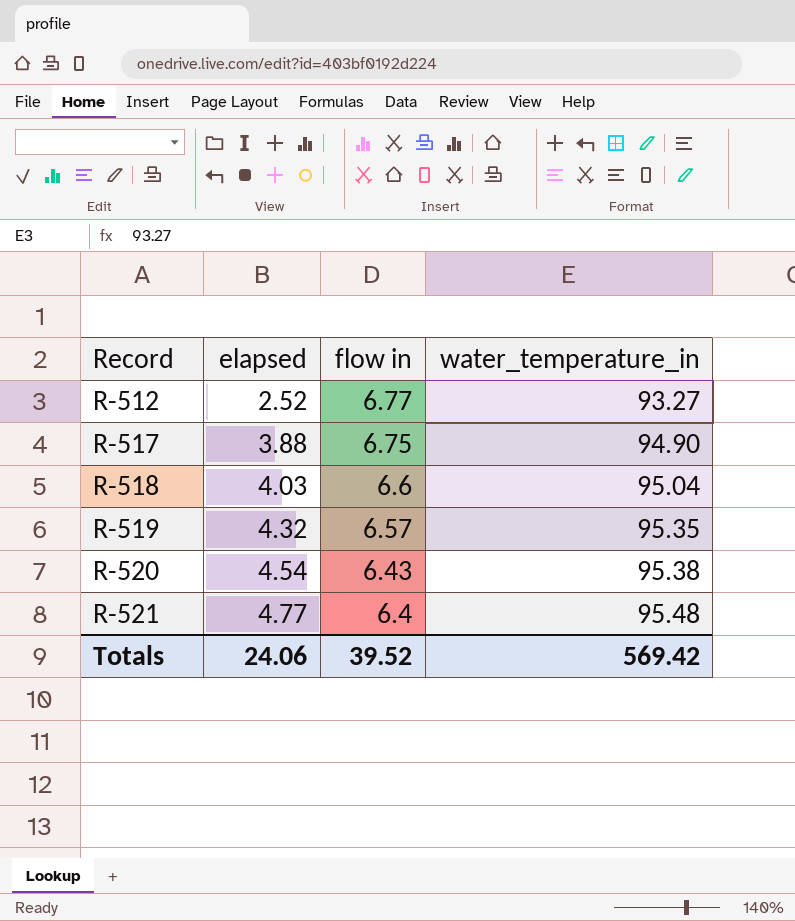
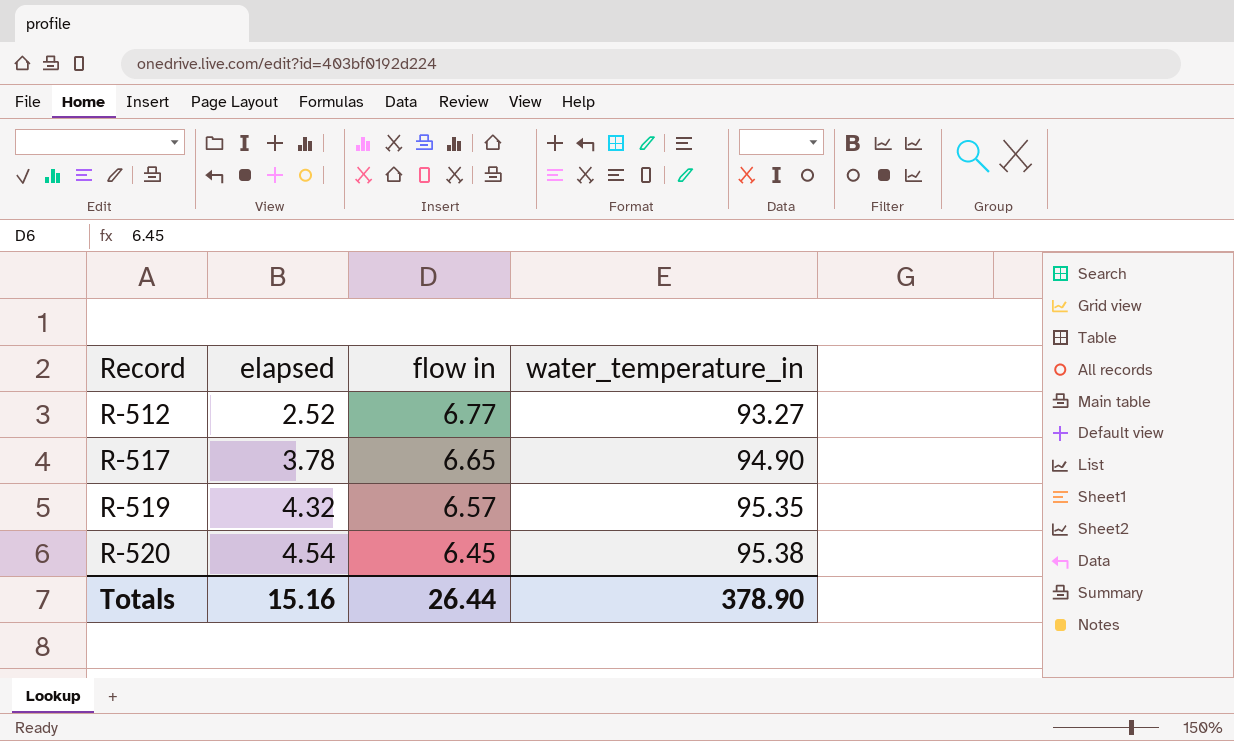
row R-518: 4.03 | 6.6 | 95.04 -> none
row R-521: 4.77 | 6.4 | 95.48 -> none
R-517 | elapsed: 3.88 -> 3.78
R-517 | flow in: 6.75 -> 6.65
R-520 | flow in: 6.43 -> 6.45
Totals | elapsed: 24.06 -> 15.16
Totals | flow in: 39.52 -> 26.44
Totals | water_temperature_in: 569.42 -> 378.90

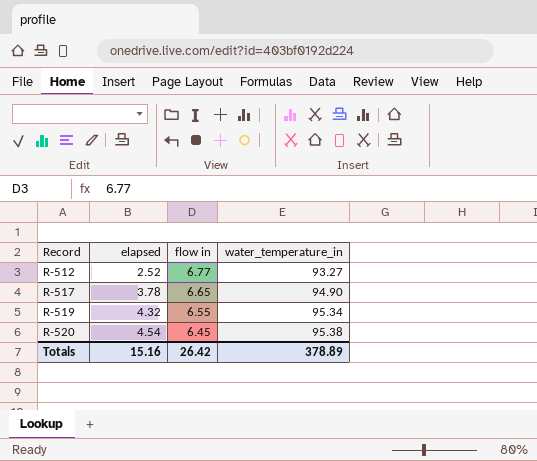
R-519 | flow in: 6.57 -> 6.55
R-519 | water_temperature_in: 95.35 -> 95.34
Totals | flow in: 26.44 -> 26.42
Totals | water_temperature_in: 378.90 -> 378.89

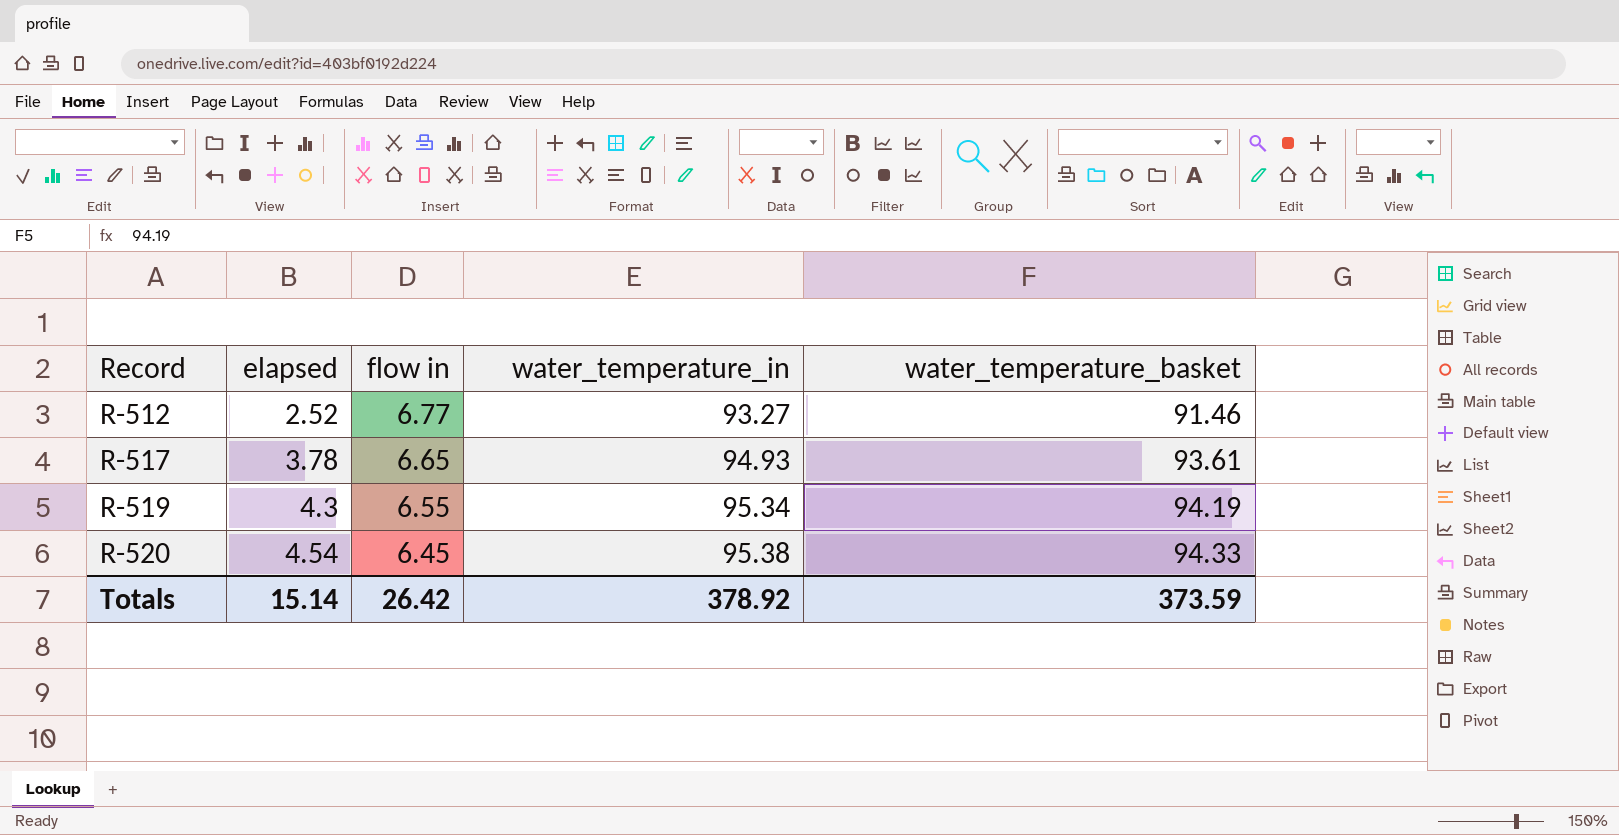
column water_temperature_basket | position: none -> 5
R-517 | water_temperature_in: 94.90 -> 94.93
R-519 | elapsed: 4.32 -> 4.3
Totals | elapsed: 15.16 -> 15.14
Totals | water_temperature_in: 378.89 -> 378.92

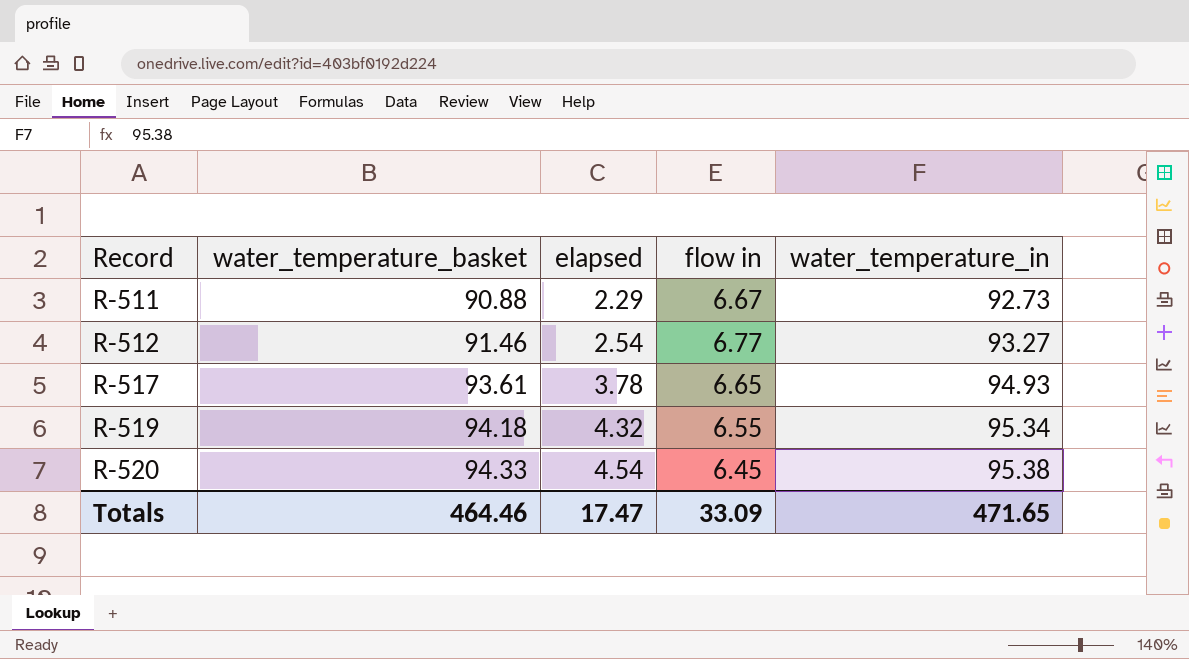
column water_temperature_basket | position: 5 -> 2
row R-511: none -> 90.88 | 2.29 | 6.67 | 92.73
R-512 | elapsed: 2.52 -> 2.54
R-519 | water_temperature_basket: 94.19 -> 94.18
R-519 | elapsed: 4.3 -> 4.32
Totals | water_temperature_basket: 373.59 -> 464.46
Totals | elapsed: 15.14 -> 17.47
Totals | flow in: 26.42 -> 33.09
Totals | water_temperature_in: 378.92 -> 471.65

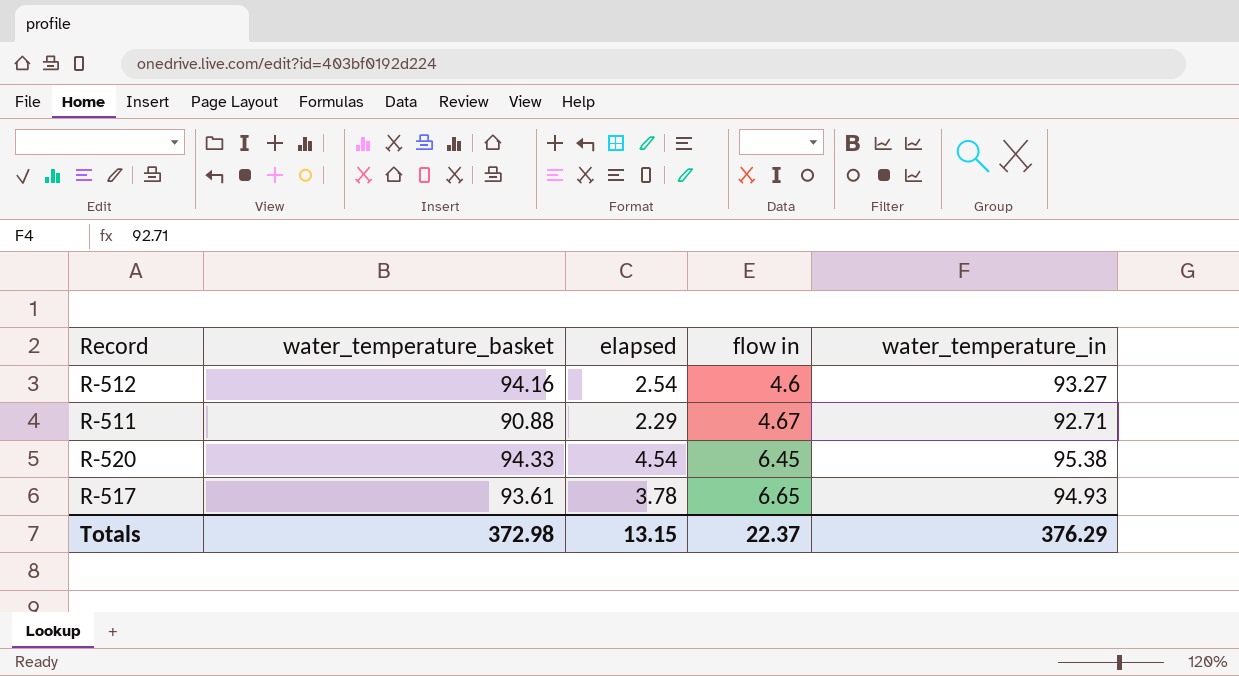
row order: Record ascending -> flow in ascending
row R-519: 94.18 | 4.32 | 6.55 | 95.34 -> none
R-512 | water_temperature_basket: 91.46 -> 94.16
R-512 | flow in: 6.77 -> 4.6
R-511 | flow in: 6.67 -> 4.67
R-511 | water_temperature_in: 92.73 -> 92.71
Totals | water_temperature_basket: 464.46 -> 372.98
Totals | elapsed: 17.47 -> 13.15
Totals | flow in: 33.09 -> 22.37
Totals | water_temperature_in: 471.65 -> 376.29

